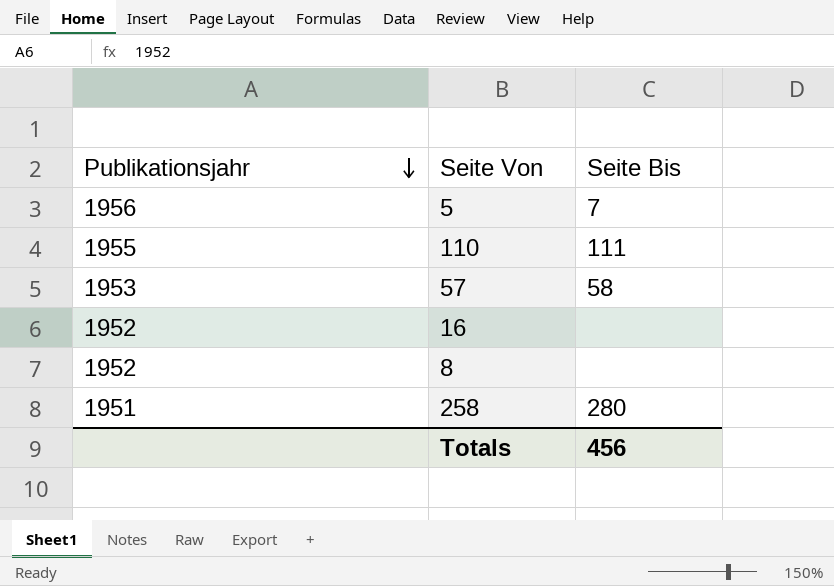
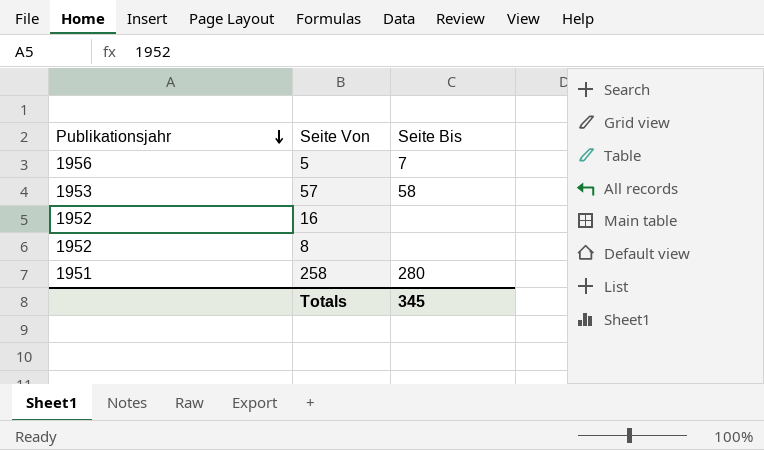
row 110: 1955 | 111 -> none
Totals | Seite Bis: 456 -> 345

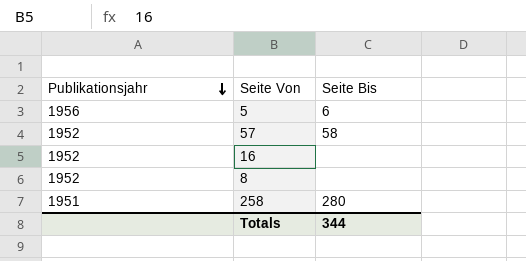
5 | Seite Bis: 7 -> 6
57 | Publikationsjahr: 1953 -> 1952
Totals | Seite Bis: 345 -> 344

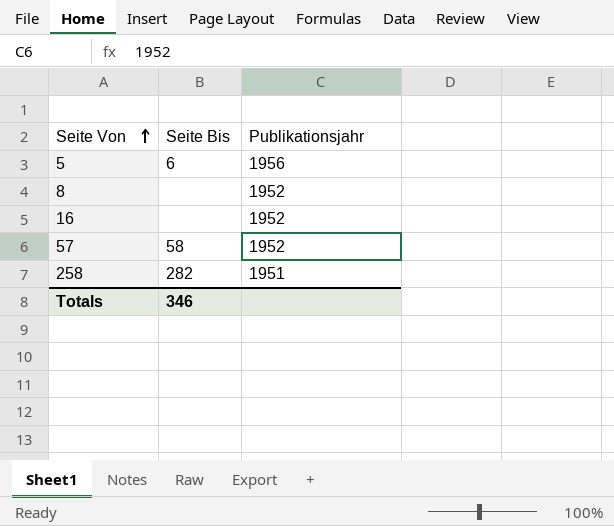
row order: Publikationsjahr descending -> Seite Von ascending
column Publikationsjahr | position: 1 -> 3
258 | Seite Bis: 280 -> 282
Totals | Seite Bis: 344 -> 346

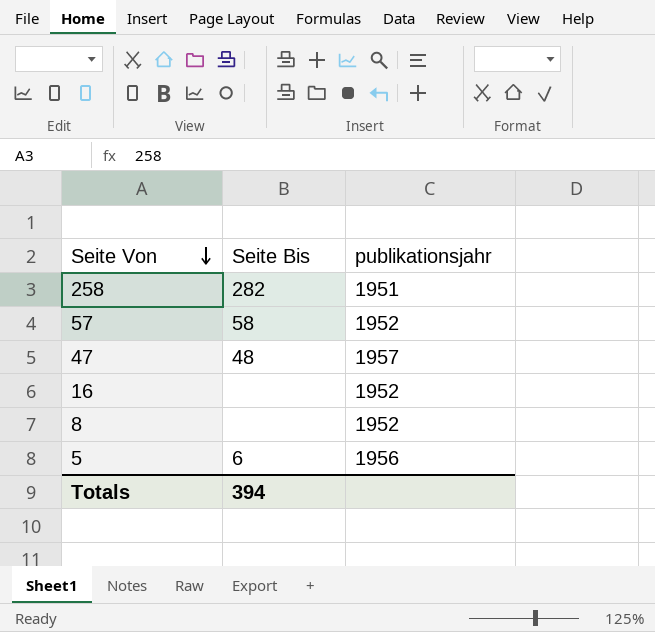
row order: Seite Von ascending -> Seite Von descending
column name: Publikationsjahr -> publikationsjahr
row 47: none -> 48 | 1957
Totals | Seite Bis: 346 -> 394

